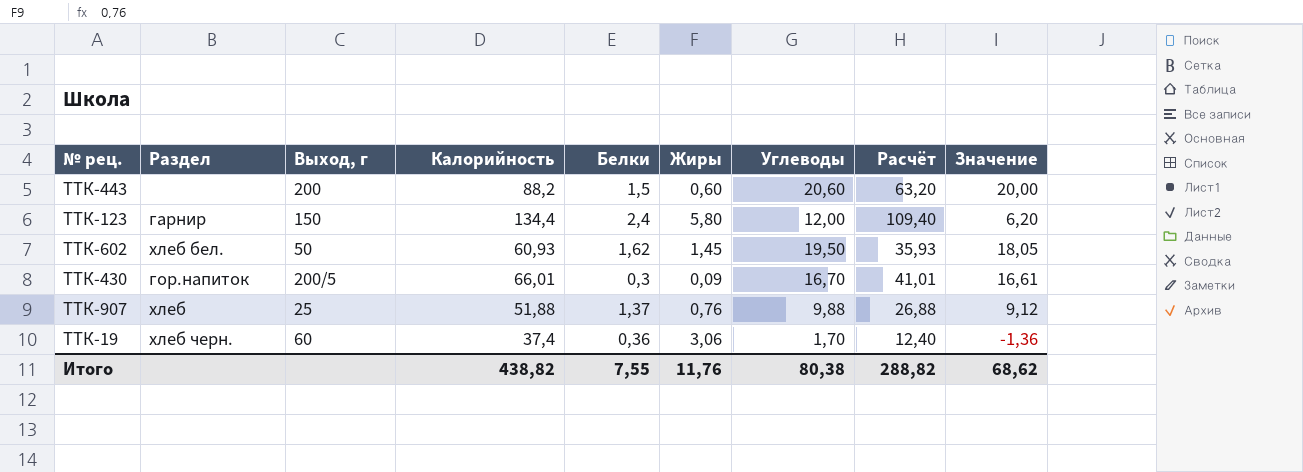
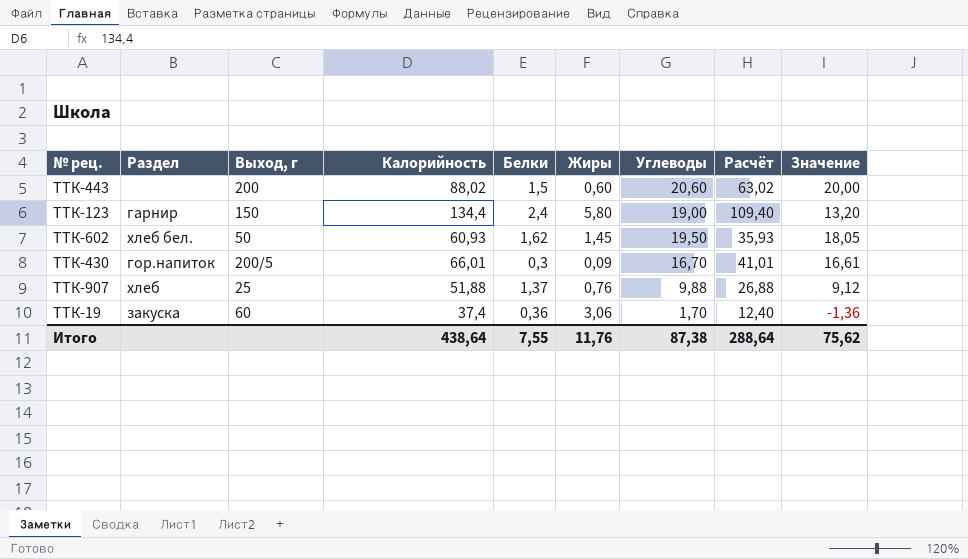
ТТК-443 | Калорийность: 88,2 -> 88,02
ТТК-443 | Расчёт: 63,20 -> 63,02
ТТК-123 | Углеводы: 12,00 -> 19,00
ТТК-123 | Значение: 6,20 -> 13,20
ТТК-19 | Раздел: хлеб черн. -> закуска
Итого | Калорийность: 438,82 -> 438,64
Итого | Углеводы: 80,38 -> 87,38
Итого | Расчёт: 288,82 -> 288,64
Итого | Значение: 68,62 -> 75,62

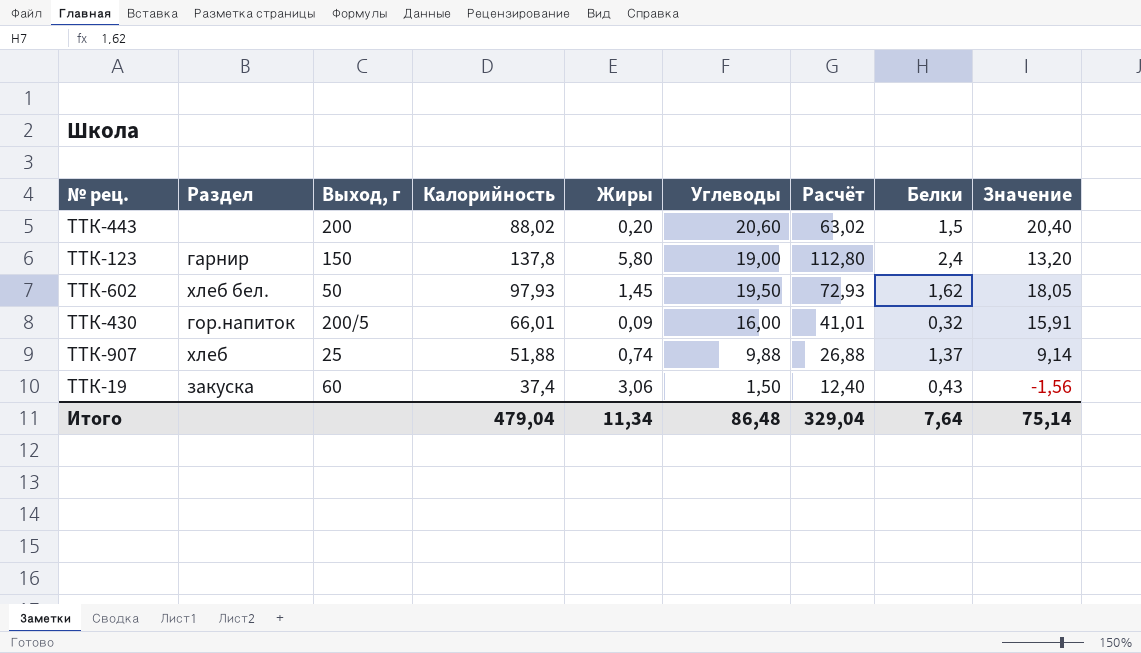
column Белки | position: 5 -> 8
ТТК-443 | Жиры: 0,60 -> 0,20
ТТК-443 | Значение: 20,00 -> 20,40
ТТК-123 | Калорийность: 134,4 -> 137,8
ТТК-123 | Расчёт: 109,40 -> 112,80
ТТК-602 | Калорийность: 60,93 -> 97,93
ТТК-602 | Расчёт: 35,93 -> 72,93
ТТК-430 | Углеводы: 16,70 -> 16,00
ТТК-430 | Белки: 0,3 -> 0,32
ТТК-430 | Значение: 16,61 -> 15,91
ТТК-907 | Жиры: 0,76 -> 0,74
ТТК-907 | Значение: 9,12 -> 9,14
ТТК-19 | Углеводы: 1,70 -> 1,50
ТТК-19 | Белки: 0,36 -> 0,43
ТТК-19 | Значение: -1,36 -> -1,56
Итого | Калорийность: 438,64 -> 479,04
Итого | Жиры: 11,76 -> 11,34
Итого | Углеводы: 87,38 -> 86,48
Итого | Расчёт: 288,64 -> 329,04
Итого | Белки: 7,55 -> 7,64
Итого | Значение: 75,62 -> 75,14

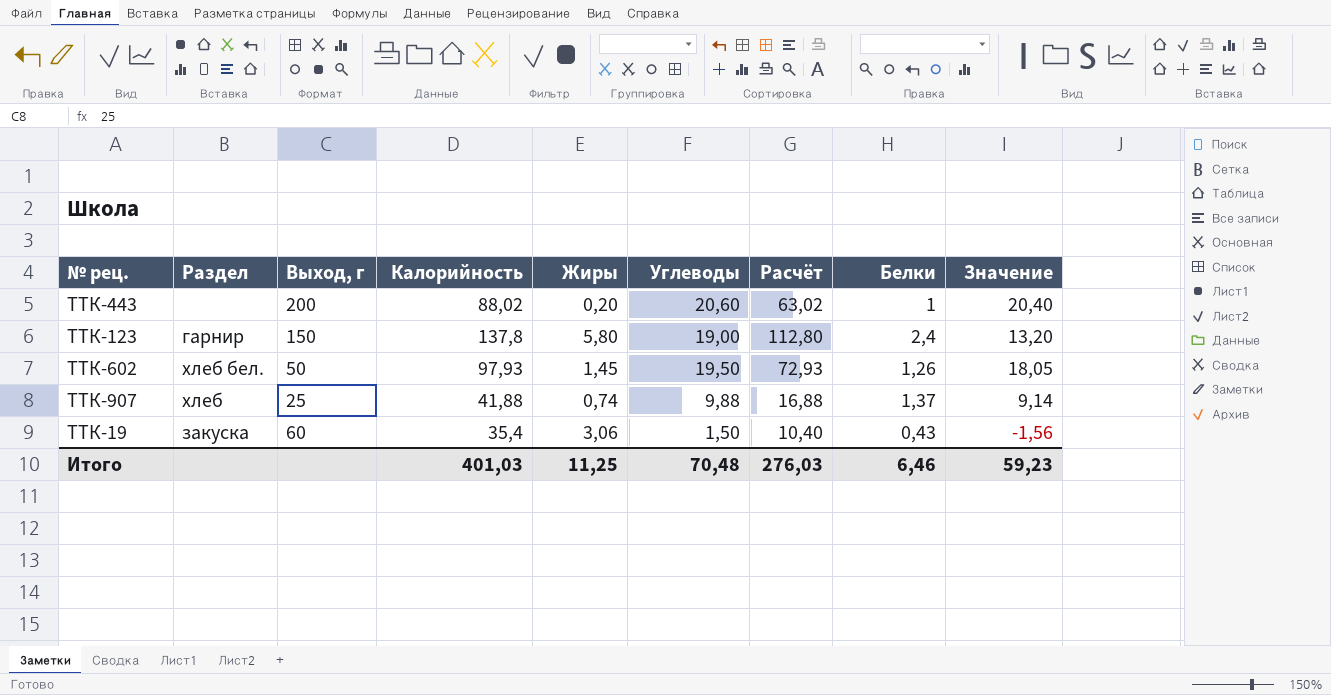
row ТТК-430: гор.напиток | 200/5 | 66,01 | 0,09 | 16,00 | 41,01 | 0,32 | 15,91 -> none
ТТК-443 | Белки: 1,5 -> 1
ТТК-602 | Белки: 1,62 -> 1,26
ТТК-907 | Калорийность: 51,88 -> 41,88
ТТК-907 | Расчёт: 26,88 -> 16,88
ТТК-19 | Калорийность: 37,4 -> 35,4
ТТК-19 | Расчёт: 12,40 -> 10,40
Итого | Калорийность: 479,04 -> 401,03
Итого | Жиры: 11,34 -> 11,25
Итого | Углеводы: 86,48 -> 70,48
Итого | Расчёт: 329,04 -> 276,03
Итого | Белки: 7,64 -> 6,46
Итого | Значение: 75,14 -> 59,23

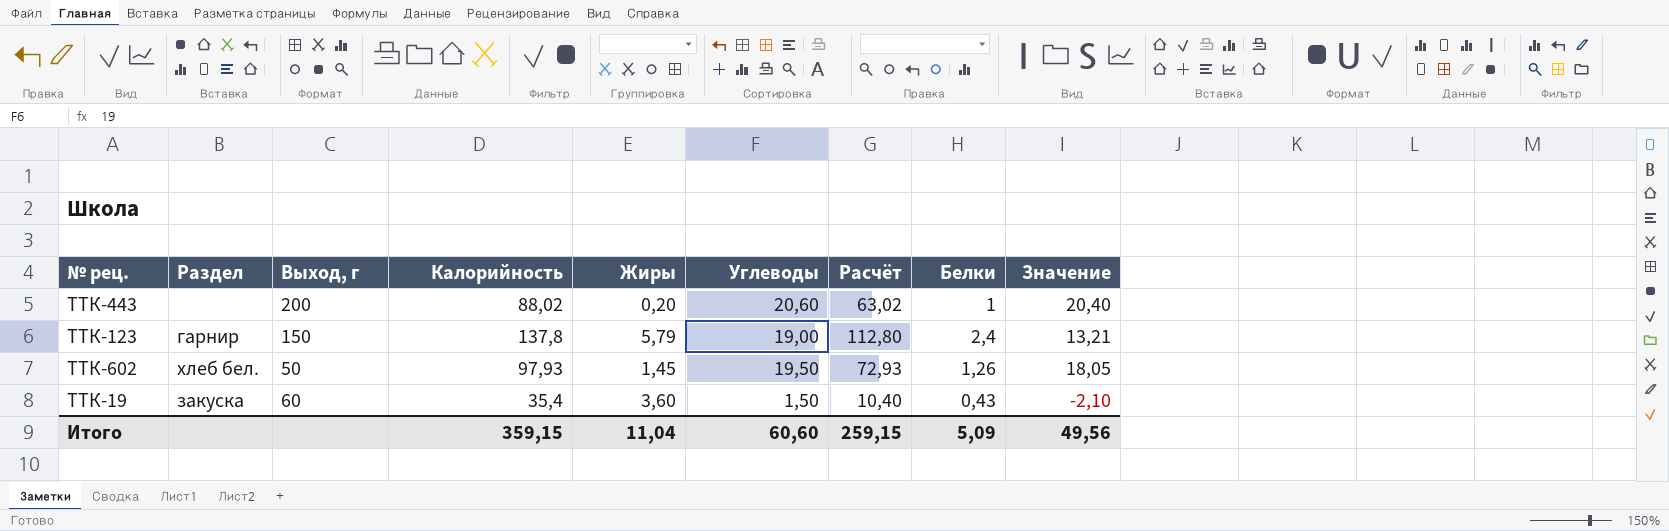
row ТТК-907: хлеб | 25 | 41,88 | 0,74 | 9,88 | 16,88 | 1,37 | 9,14 -> none
ТТК-123 | Жиры: 5,80 -> 5,79
ТТК-123 | Значение: 13,20 -> 13,21
ТТК-19 | Жиры: 3,06 -> 3,60
ТТК-19 | Значение: -1,56 -> -2,10
Итого | Калорийность: 401,03 -> 359,15
Итого | Жиры: 11,25 -> 11,04
Итого | Углеводы: 70,48 -> 60,60
Итого | Расчёт: 276,03 -> 259,15
Итого | Белки: 6,46 -> 5,09
Итого | Значение: 59,23 -> 49,56

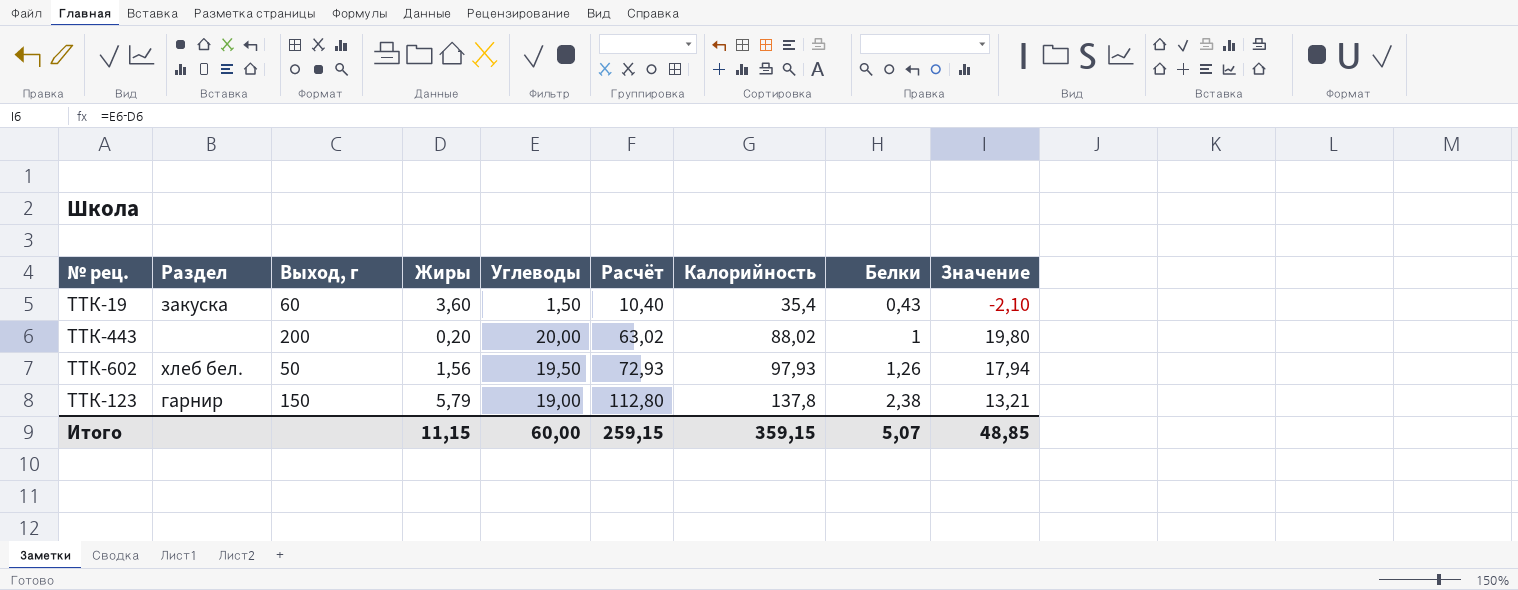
row order: none -> Расчёт ascending
column Калорийность | position: 4 -> 7
ТТК-443 | Углеводы: 20,60 -> 20,00
ТТК-443 | Значение: 20,40 -> 19,80
ТТК-602 | Жиры: 1,45 -> 1,56
ТТК-602 | Значение: 18,05 -> 17,94
ТТК-123 | Белки: 2,4 -> 2,38
Итого | Жиры: 11,04 -> 11,15
Итого | Углеводы: 60,60 -> 60,00
Итого | Белки: 5,09 -> 5,07
Итого | Значение: 49,56 -> 48,85

